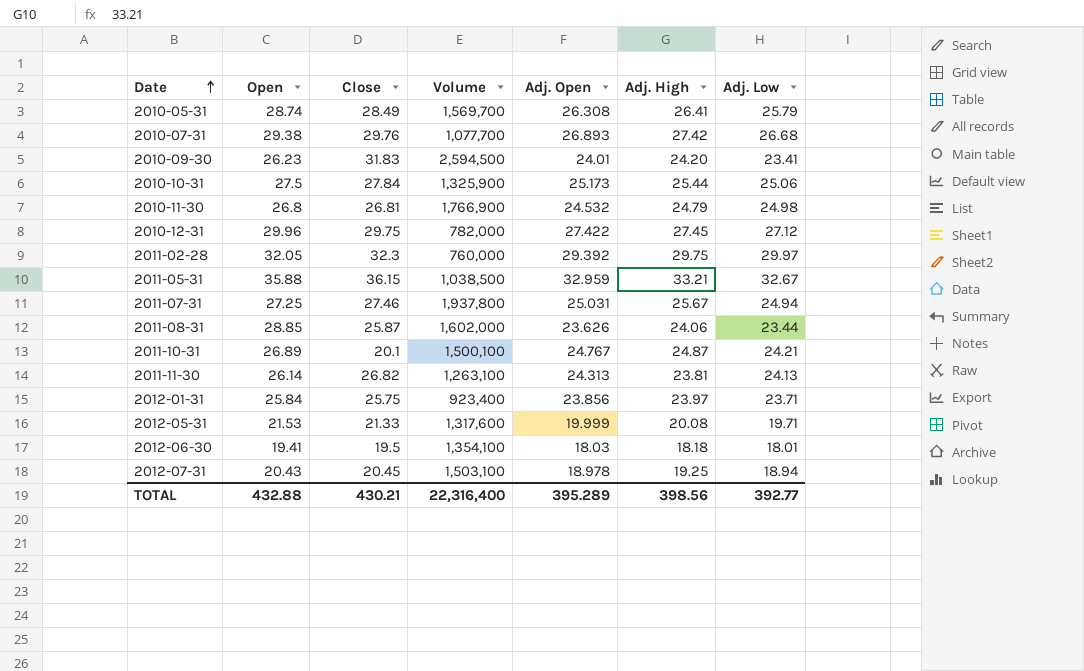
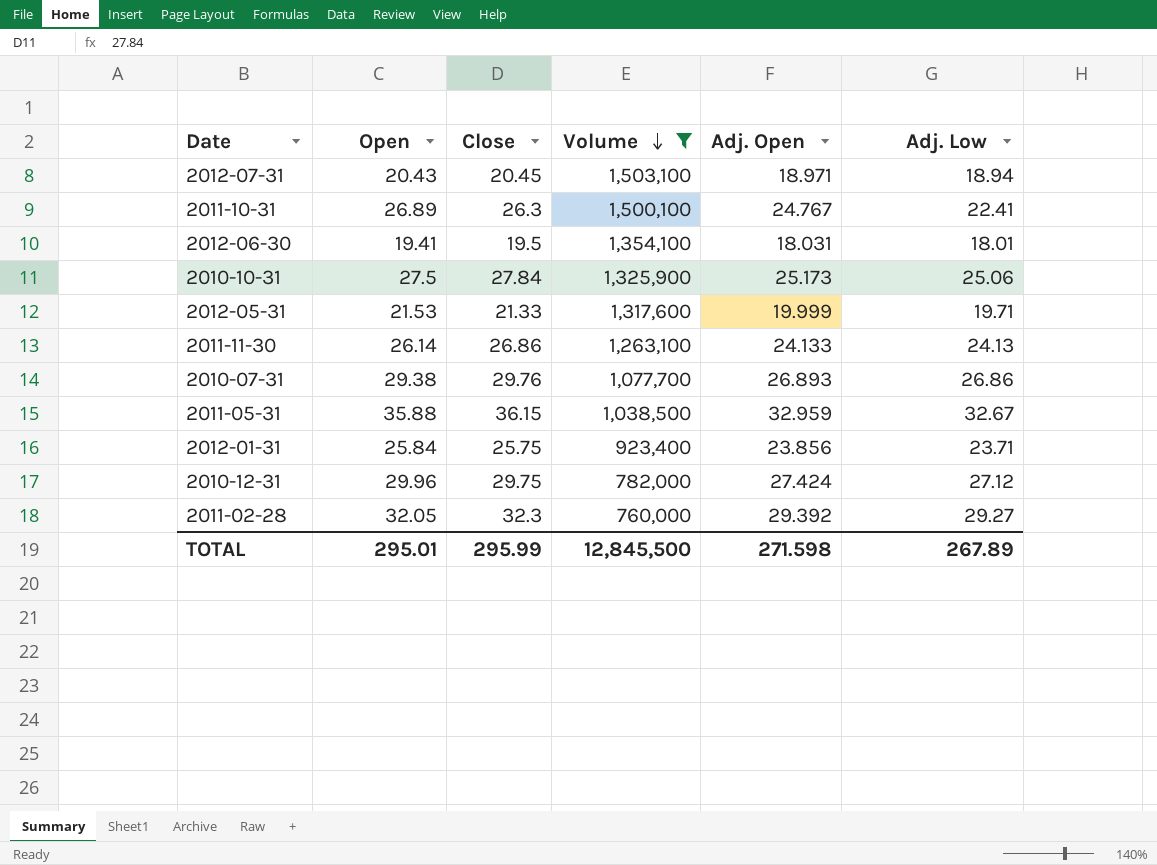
filter: none -> Volume <= 1,503,100
row order: Date ascending -> Volume descending
column Adj. High | position: 6 -> none
2012-07-31 | Adj. Open: 18.978 -> 18.971
2011-10-31 | Close: 20.1 -> 26.3
2011-10-31 | Adj. Low: 24.21 -> 22.41
2012-06-30 | Adj. Open: 18.03 -> 18.031
2011-11-30 | Close: 26.82 -> 26.86
2011-11-30 | Adj. Open: 24.313 -> 24.133
2010-07-31 | Adj. Low: 26.68 -> 26.86
2010-12-31 | Adj. Open: 27.422 -> 27.424
2011-02-28 | Adj. Low: 29.97 -> 29.27
TOTAL | Open: 432.88 -> 295.01
TOTAL | Close: 430.21 -> 295.99
TOTAL | Volume: 22,316,400 -> 12,845,500
TOTAL | Adj. Open: 395.289 -> 271.598
TOTAL | Adj. Low: 392.77 -> 267.89

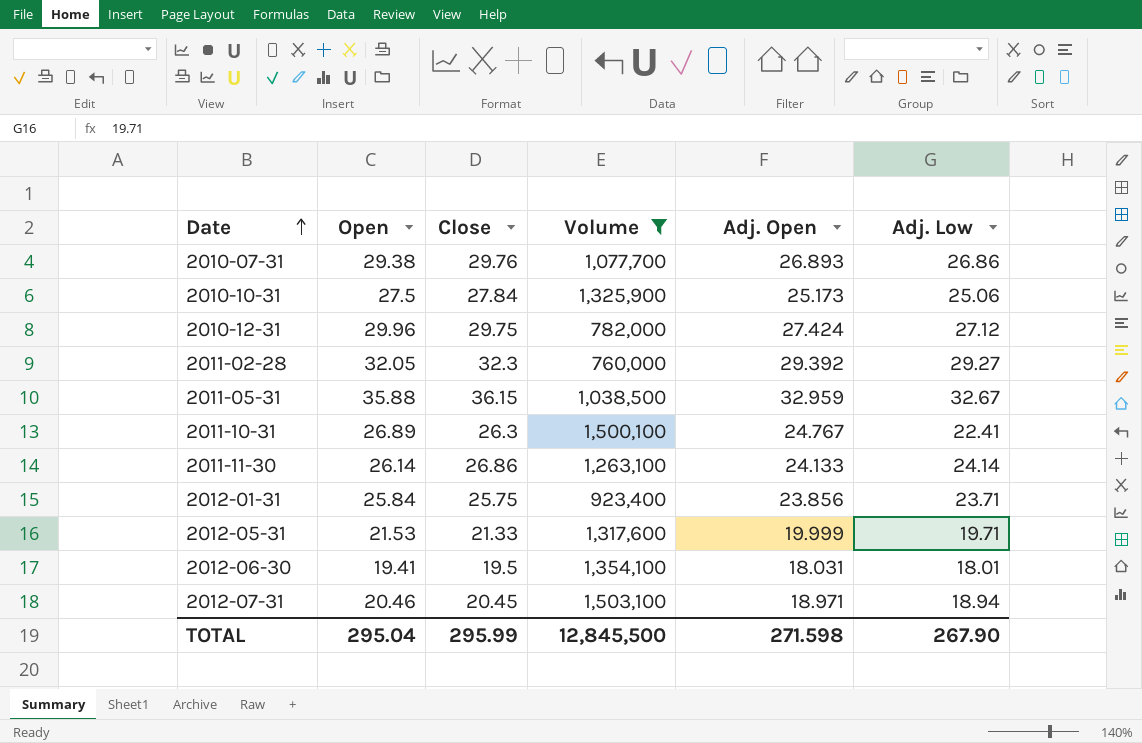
row order: Volume descending -> Date ascending
2011-11-30 | Adj. Low: 24.13 -> 24.14
2012-07-31 | Open: 20.43 -> 20.46
TOTAL | Open: 295.01 -> 295.04
TOTAL | Adj. Low: 267.89 -> 267.90

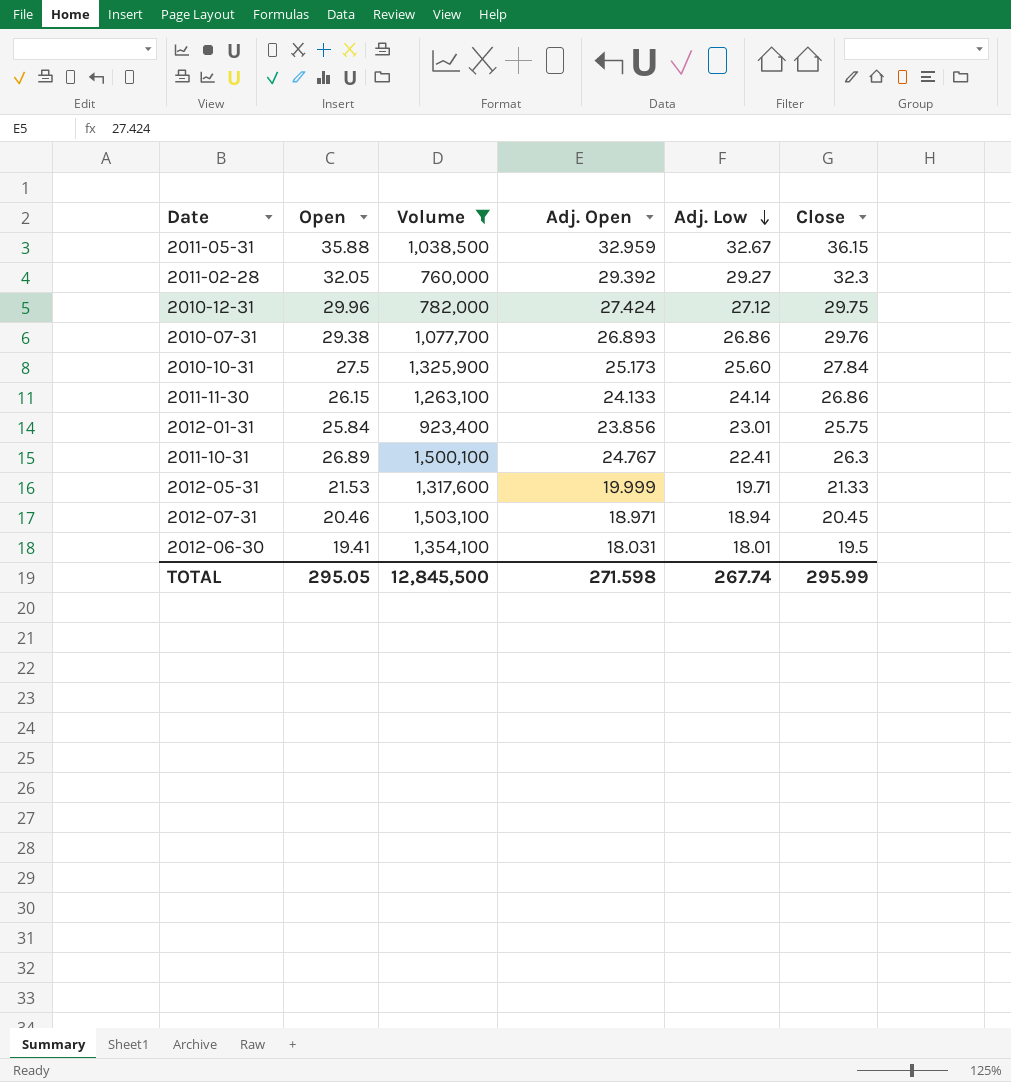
row order: Date ascending -> Adj. Low descending
column Close | position: 3 -> 6
2010-10-31 | Adj. Low: 25.06 -> 25.60
2011-11-30 | Open: 26.14 -> 26.15
2012-01-31 | Adj. Low: 23.71 -> 23.01
TOTAL | Open: 295.04 -> 295.05
TOTAL | Adj. Low: 267.90 -> 267.74

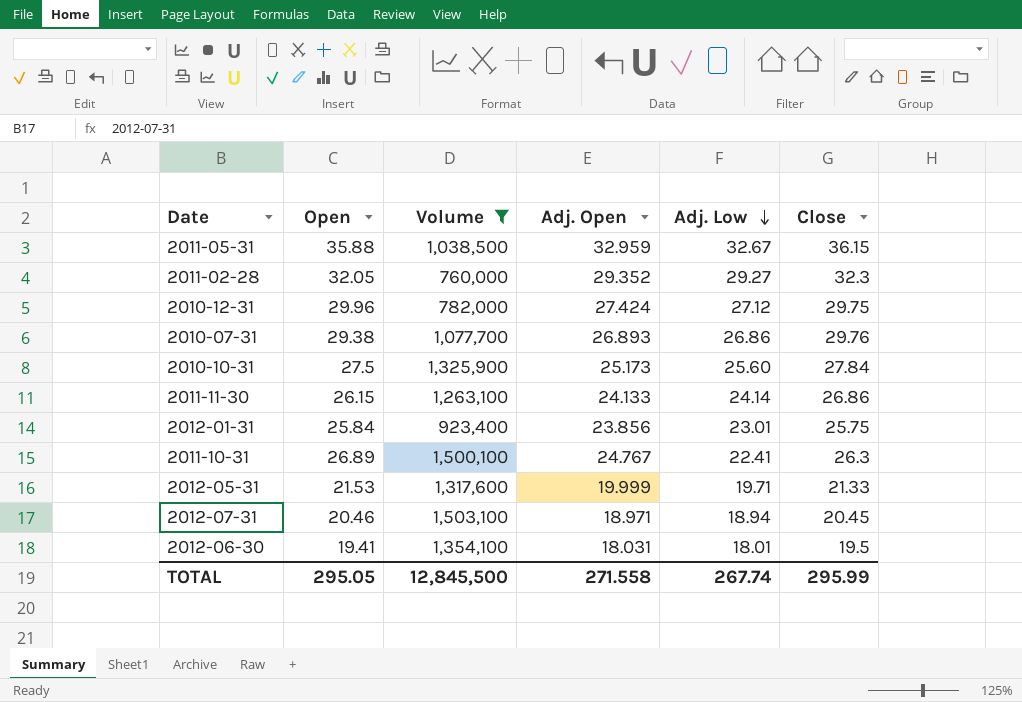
2011-02-28 | Adj. Open: 29.392 -> 29.352
TOTAL | Adj. Open: 271.598 -> 271.558

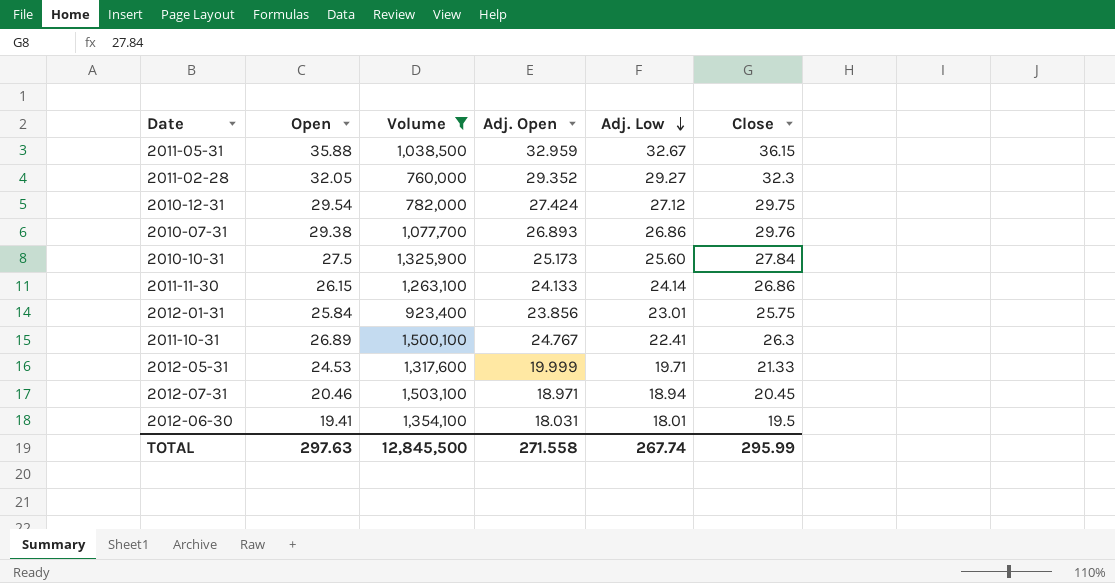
2010-12-31 | Open: 29.96 -> 29.54
2012-05-31 | Open: 21.53 -> 24.53
TOTAL | Open: 295.05 -> 297.63

